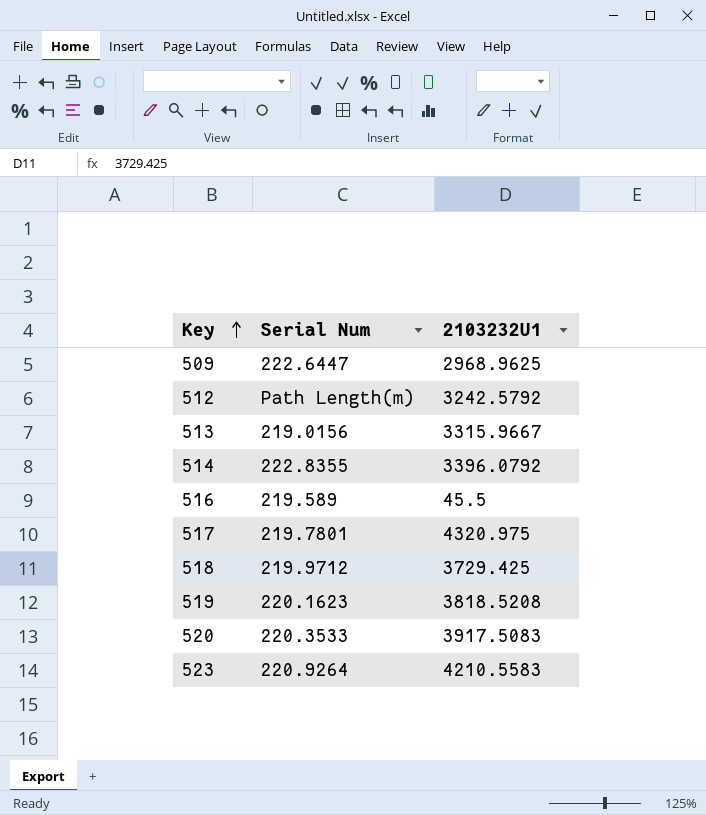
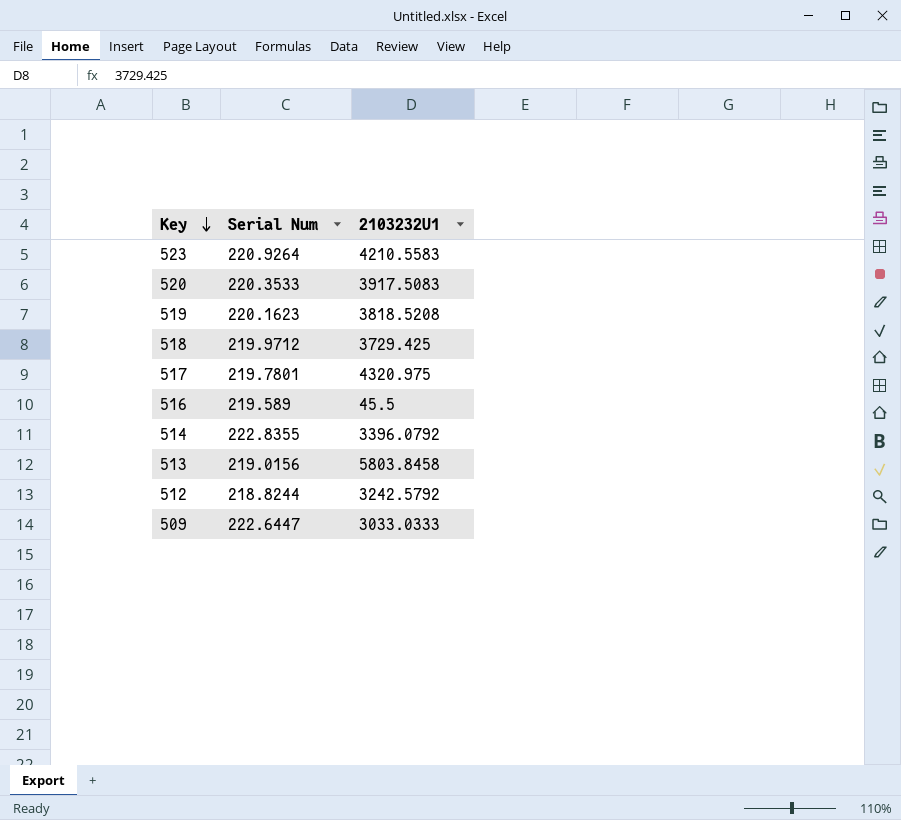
row order: Key ascending -> Key descending
513 | 2103232U1: 3315.9667 -> 5803.8458
512 | Serial Num: Path Length(m) -> 218.8244
509 | 2103232U1: 2968.9625 -> 3033.0333

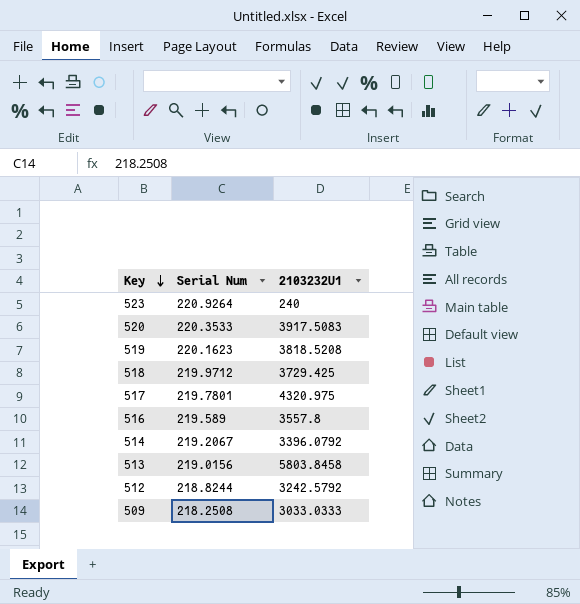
523 | 2103232U1: 4210.5583 -> 240
516 | 2103232U1: 45.5 -> 3557.8
514 | Serial Num: 222.8355 -> 219.2067
509 | Serial Num: 222.6447 -> 218.2508

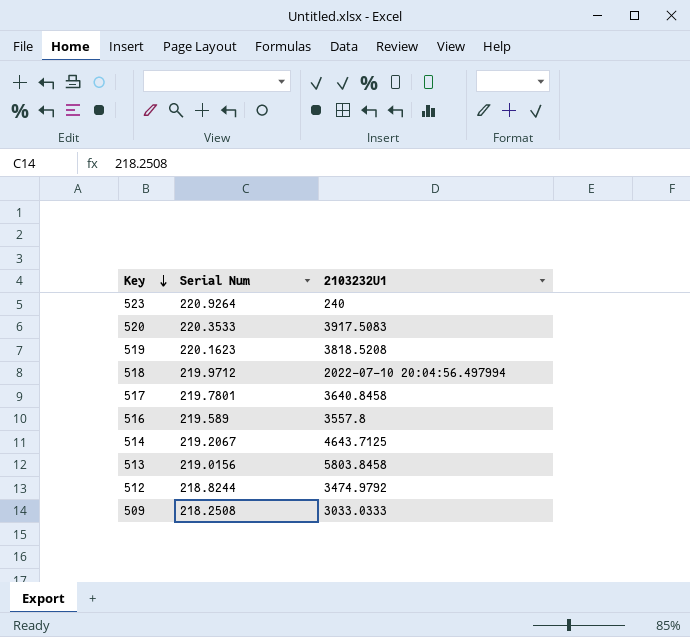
518 | 2103232U1: 3729.425 -> 2022-07-10 20:04:56.497994
517 | 2103232U1: 4320.975 -> 3640.8458
514 | 2103232U1: 3396.0792 -> 4643.7125
512 | 2103232U1: 3242.5792 -> 3474.9792

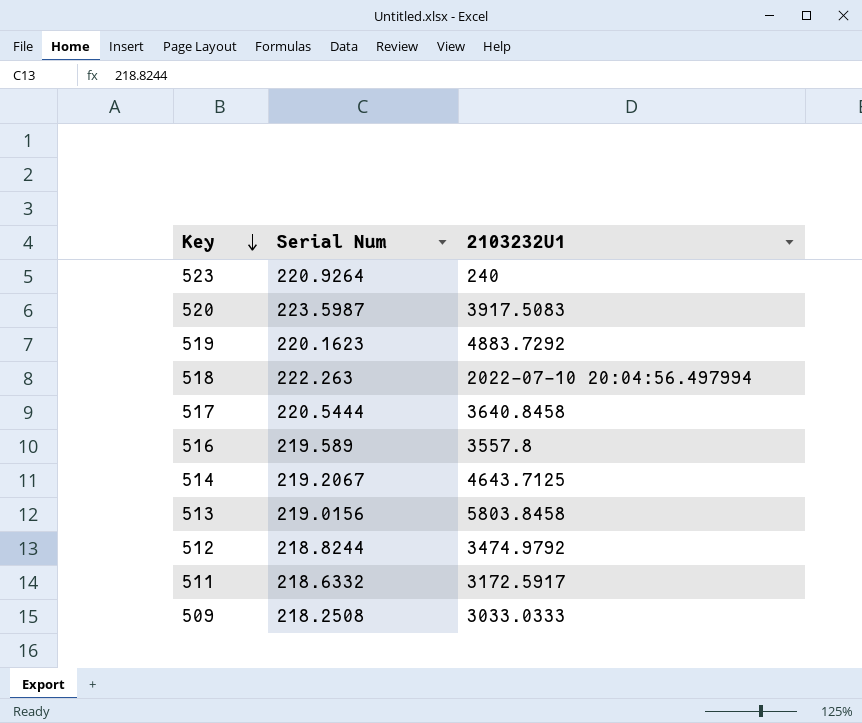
520 | Serial Num: 220.3533 -> 223.5987
519 | 2103232U1: 3818.5208 -> 4883.7292
518 | Serial Num: 219.9712 -> 222.263
517 | Serial Num: 219.7801 -> 220.5444
row 511: none -> 218.6332 | 3172.5917

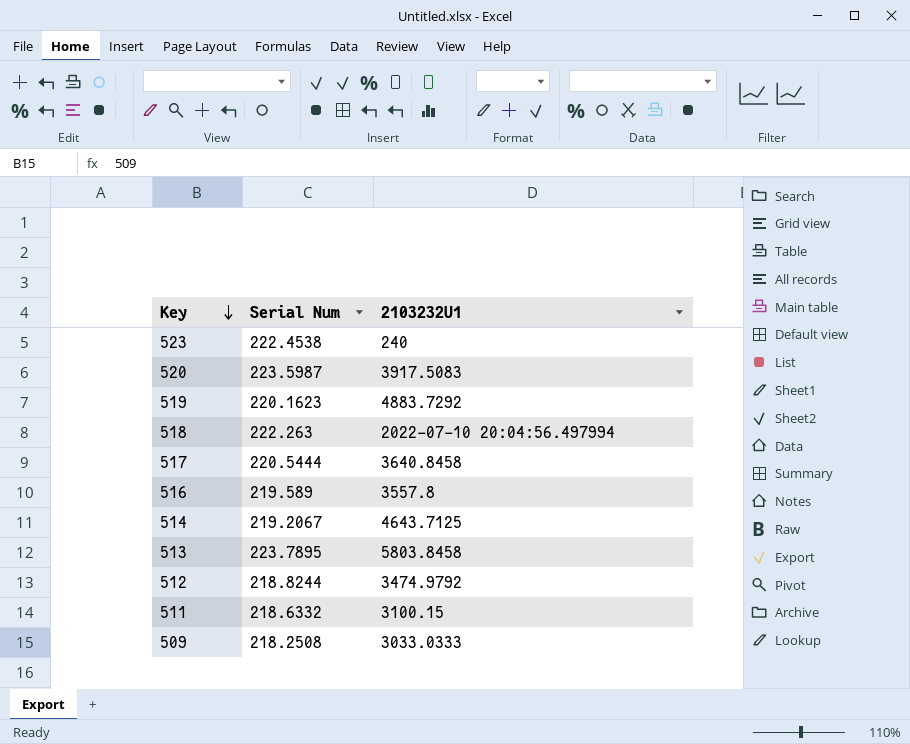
523 | Serial Num: 220.9264 -> 222.4538
513 | Serial Num: 219.0156 -> 223.7895
511 | 2103232U1: 3172.5917 -> 3100.15

